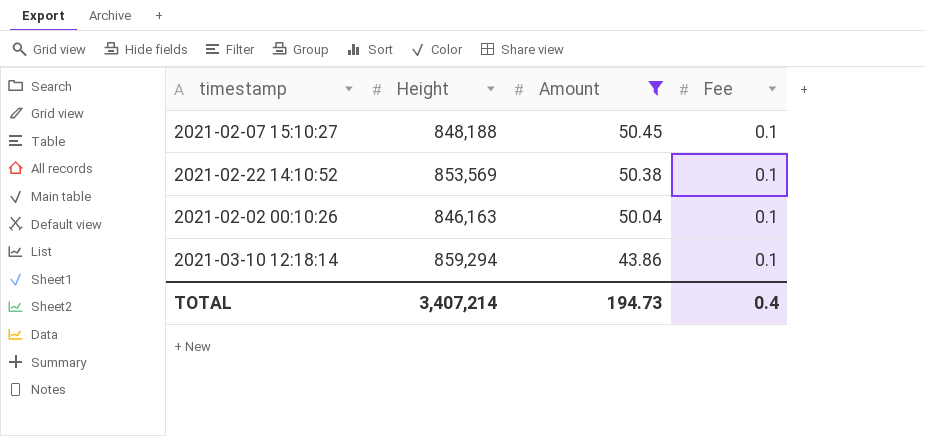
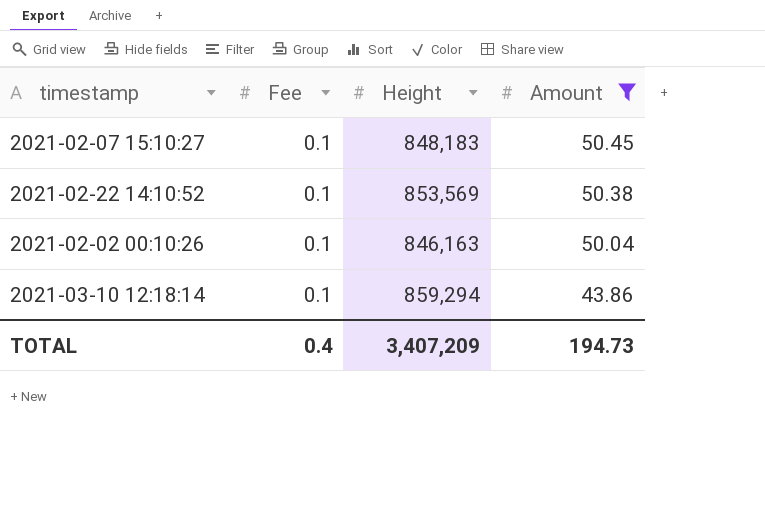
column Fee | position: 4 -> 2
2021-02-07 15:10:27 | Height: 848,188 -> 848,183
TOTAL | Height: 3,407,214 -> 3,407,209

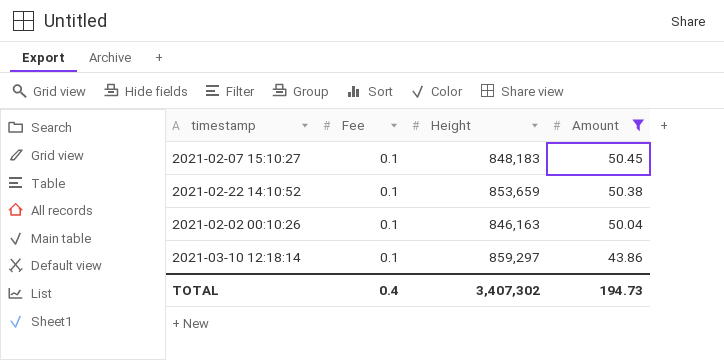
2021-02-22 14:10:52 | Height: 853,569 -> 853,659
2021-03-10 12:18:14 | Height: 859,294 -> 859,297
TOTAL | Height: 3,407,209 -> 3,407,302

